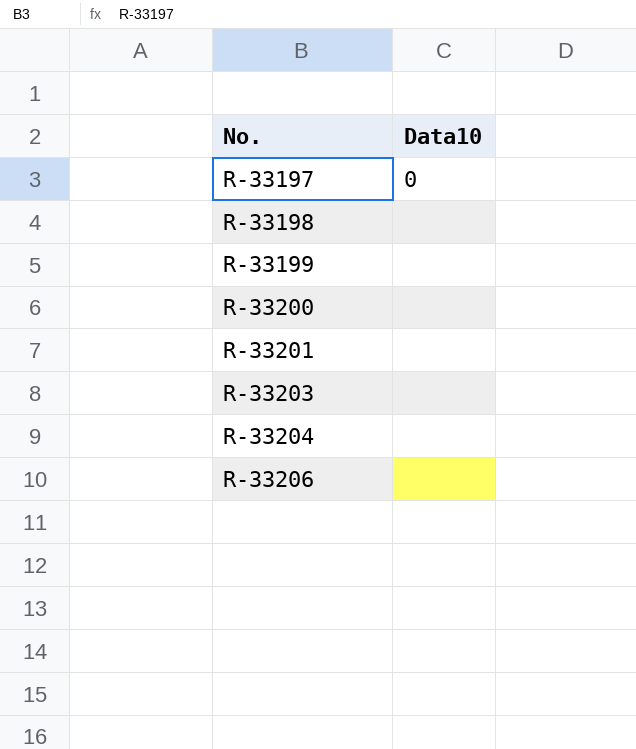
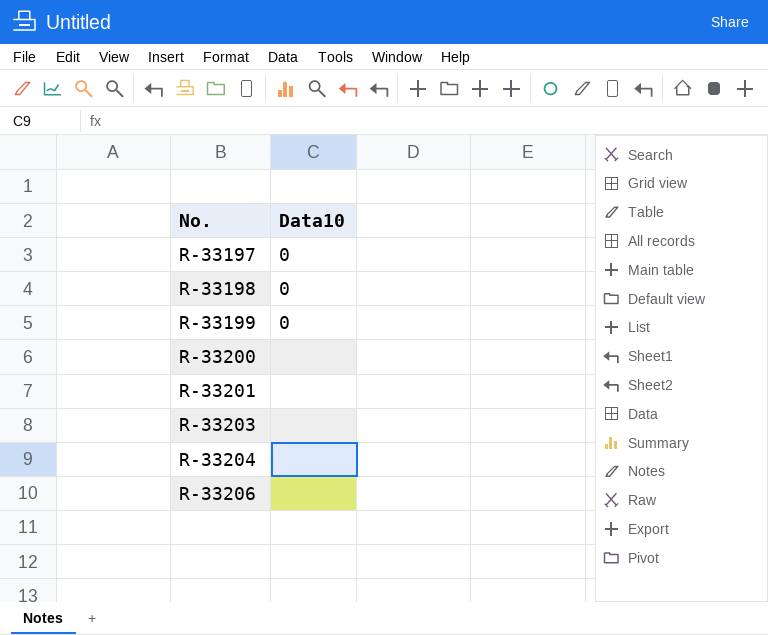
R-33198 | Data10: none -> 0
R-33199 | Data10: none -> 0

